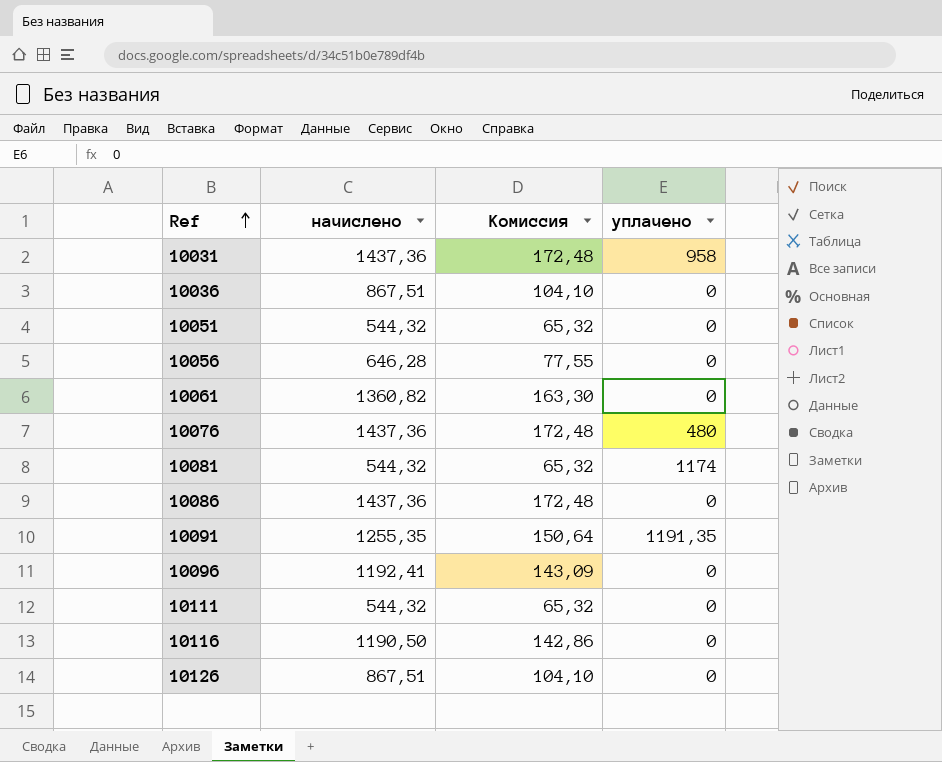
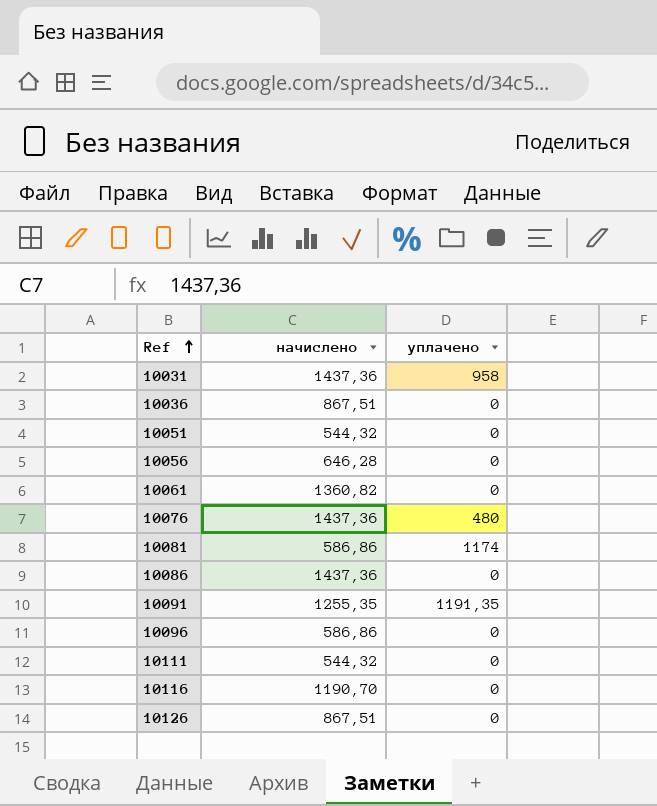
column Комиссия | formula: [начислено] * 0,12 -> none
10081 | начислено: 544,32 -> 586,86
10096 | начислено: 1192,41 -> 586,86
10116 | начислено: 1190,50 -> 1190,70

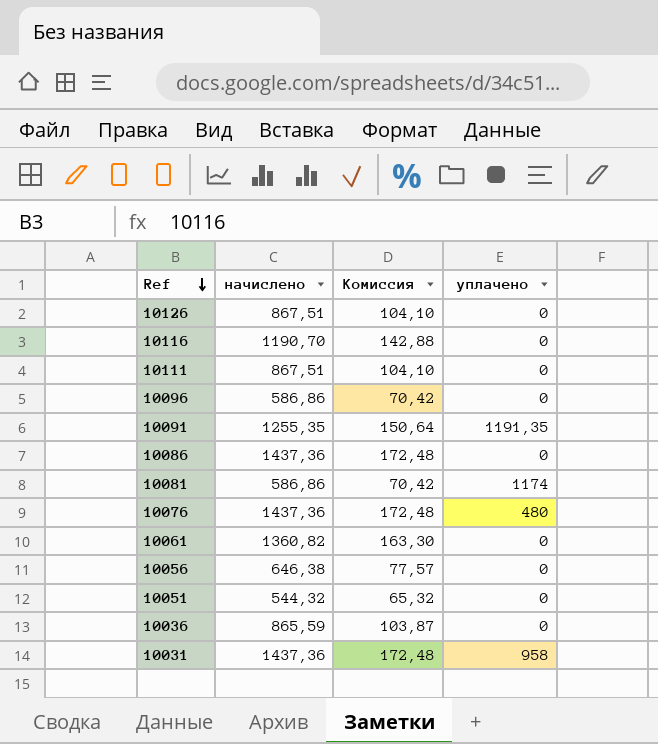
row order: Ref ascending -> Ref descending
column Комиссия | formula: none -> [начислено] * 0,12
10111 | начислено: 544,32 -> 867,51
10056 | начислено: 646,28 -> 646,38
10036 | начислено: 867,51 -> 865,59

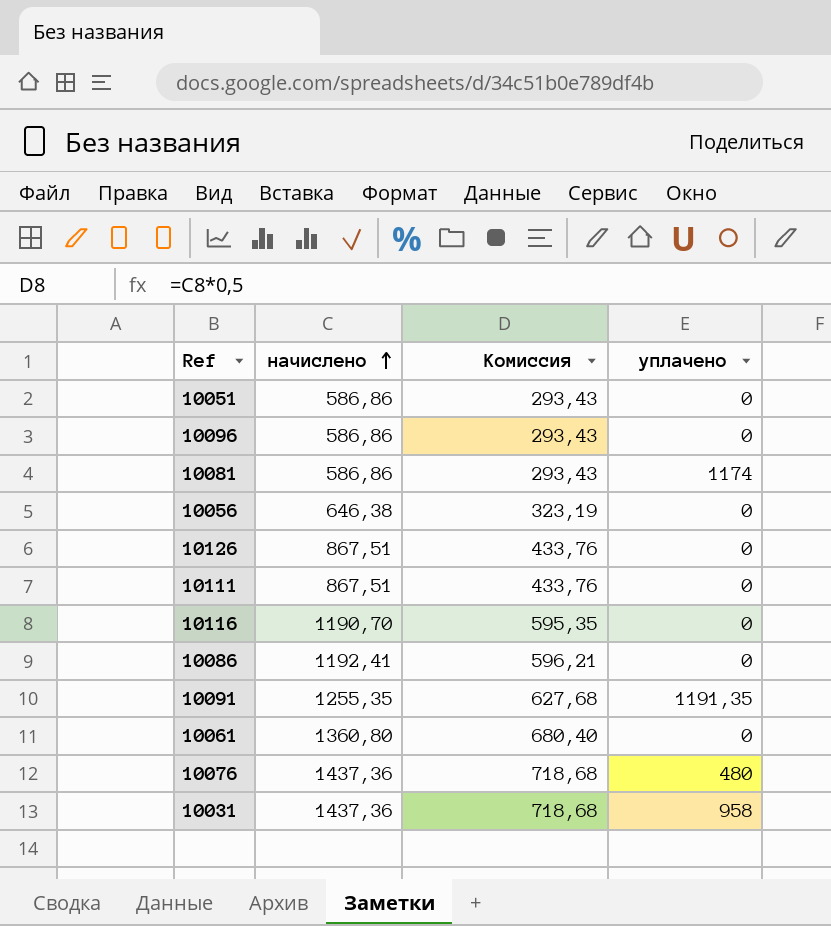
row order: Ref descending -> начислено ascending
column Комиссия | formula: [начислено] * 0,12 -> [начислено] * 0,5
row 10036: 865,59 | 103,87 | 0 -> none
10051 | начислено: 544,32 -> 586,86
10086 | начислено: 1437,36 -> 1192,41
10061 | начислено: 1360,82 -> 1360,80

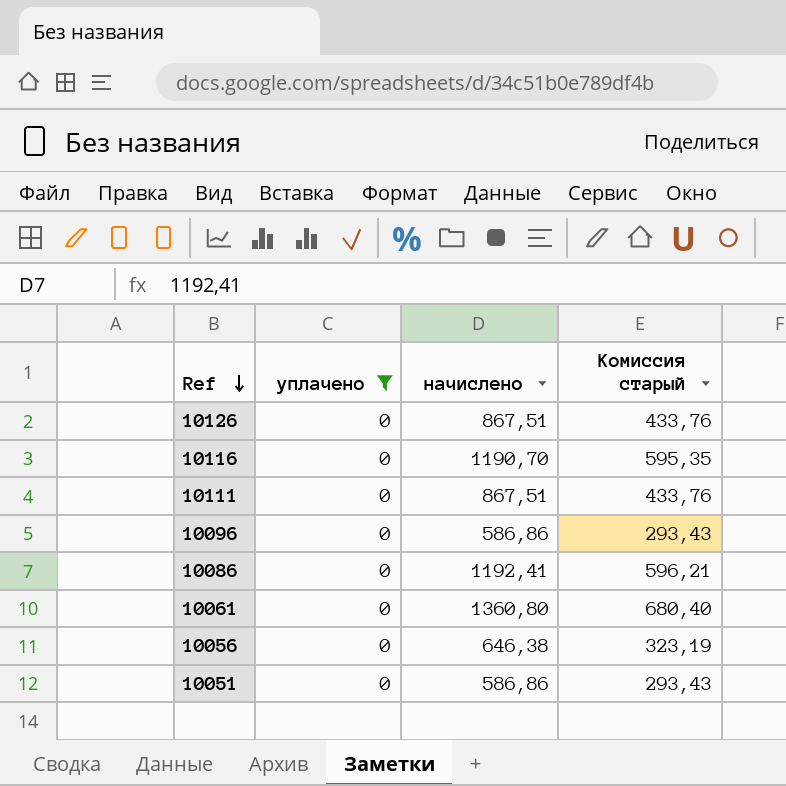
filter: none -> уплачено = 0
row order: начислено ascending -> Ref descending
column уплачено | position: 4 -> 2
column name: Комиссия -> Комиссия старый

